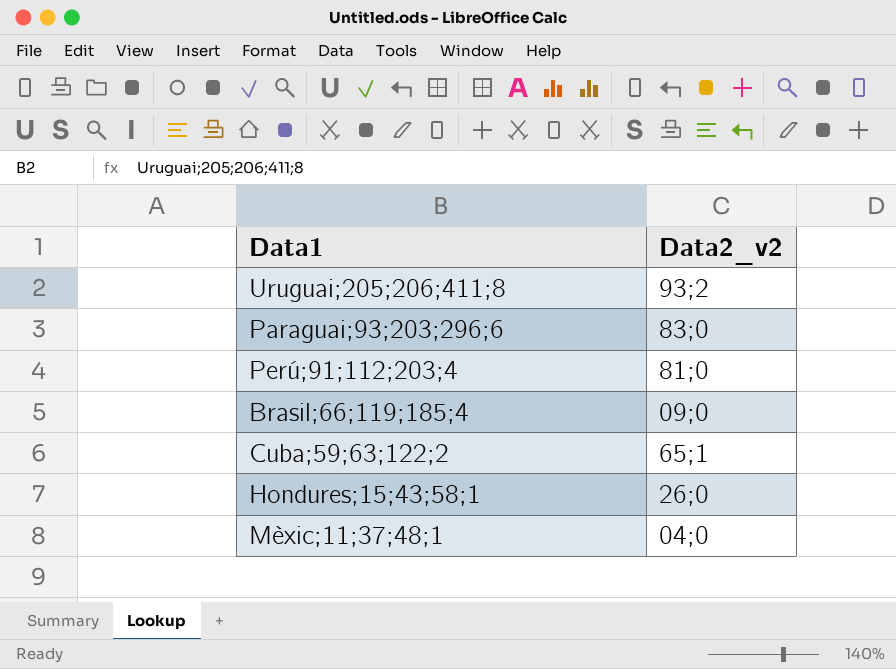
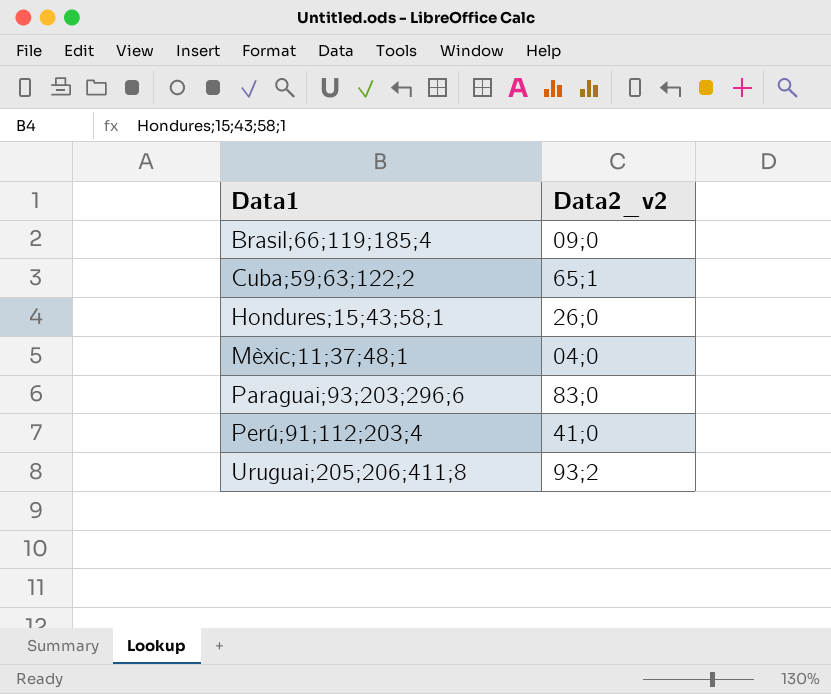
row order: none -> Data1 ascending
Perú;91;112;203;4 | Data2_v2: 81;0 -> 41;0

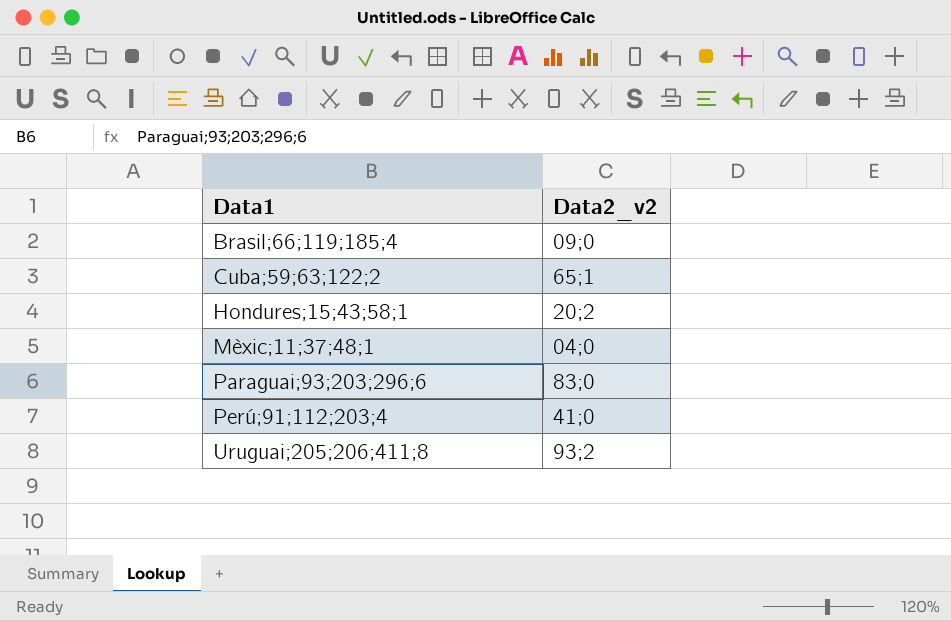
Hondures;15;43;58;1 | Data2_v2: 26;0 -> 20;2

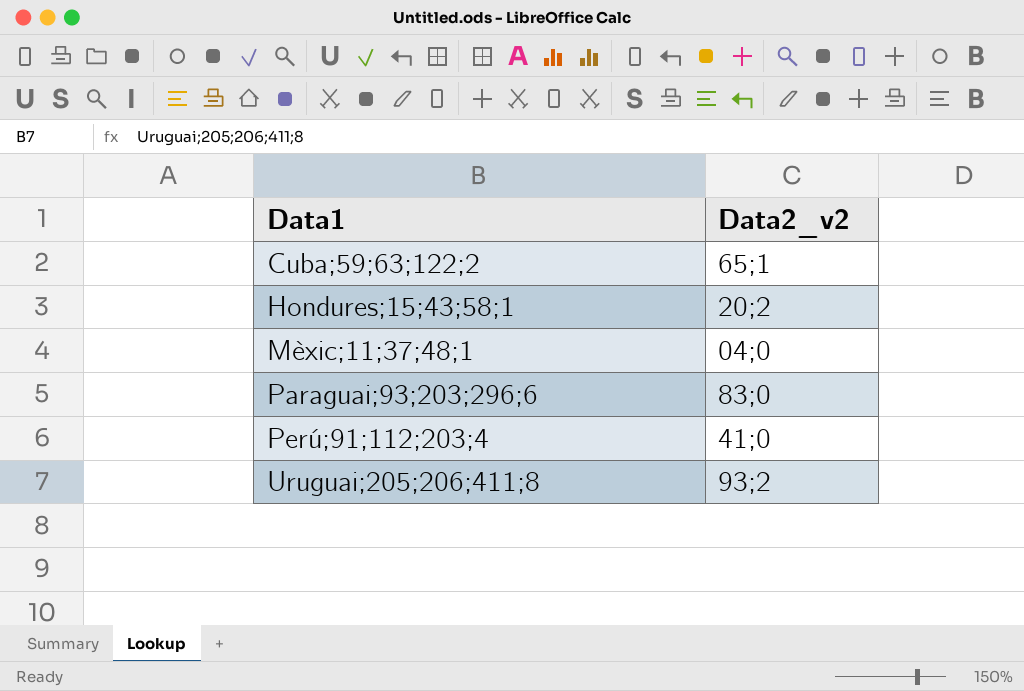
row Brasil;66;119;185;4: 09;0 -> none

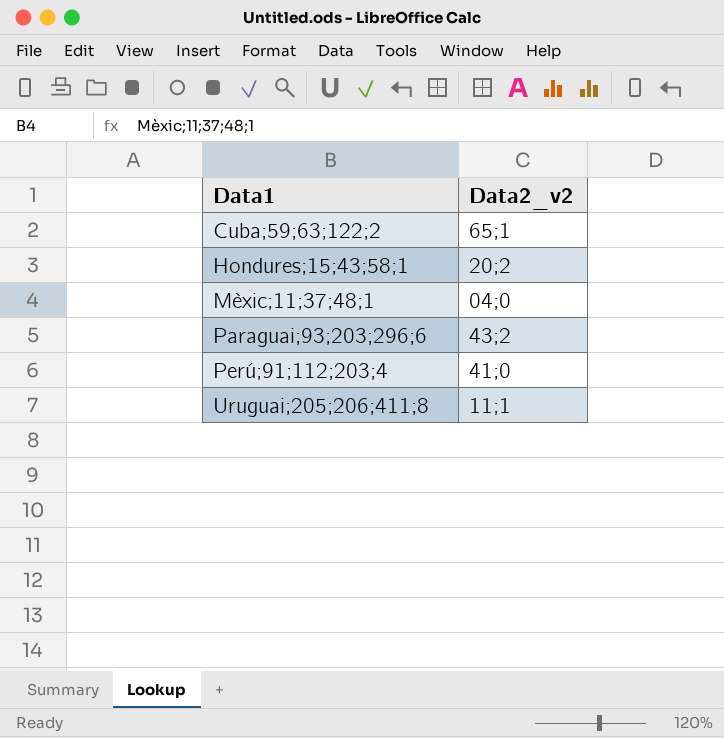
Paraguai;93;203;296;6 | Data2_v2: 83;0 -> 43;2
Uruguai;205;206;411;8 | Data2_v2: 93;2 -> 11;1

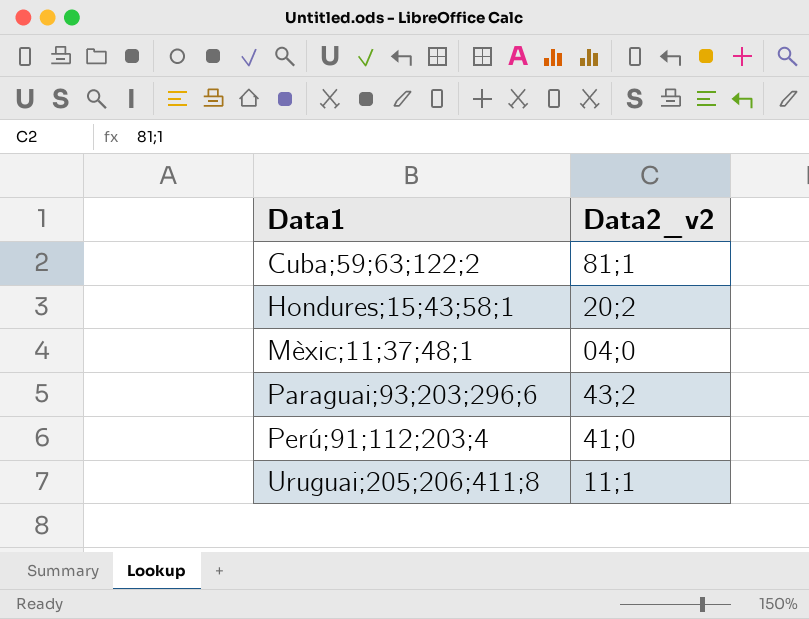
Cuba;59;63;122;2 | Data2_v2: 65;1 -> 81;1

